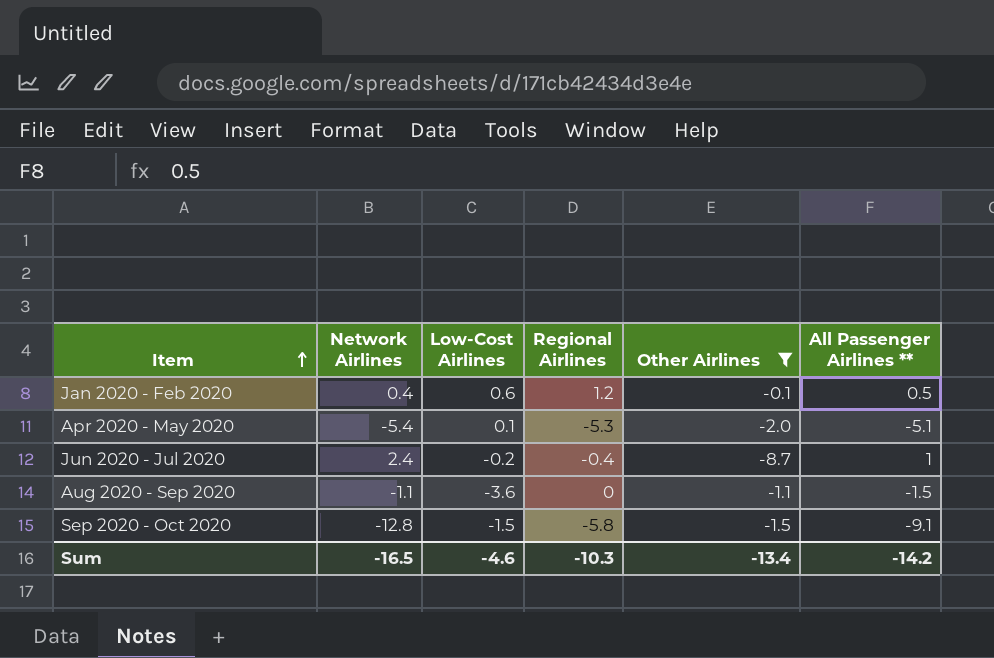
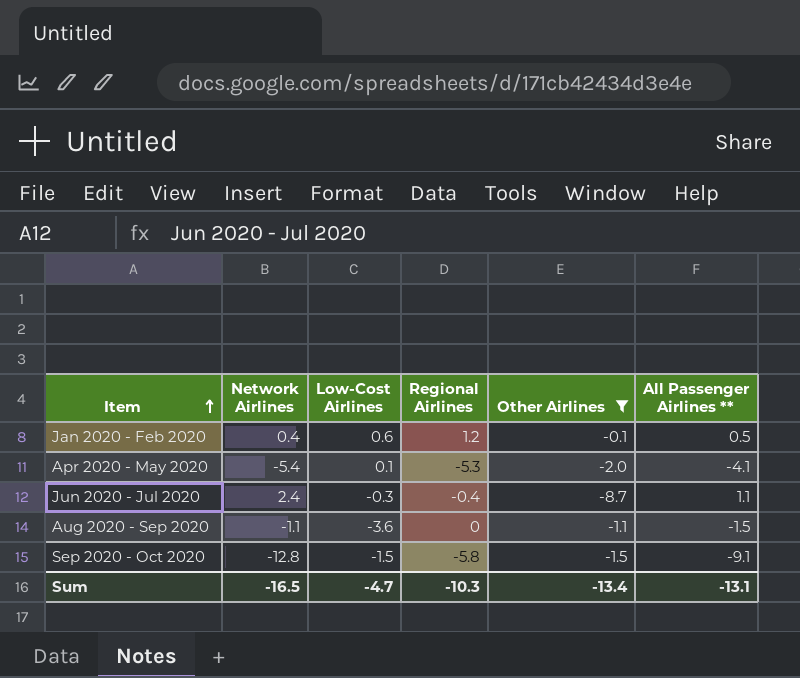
Apr 2020 - May 2020 | All Passenger Airlines **: -5.1 -> -4.1
Jun 2020 - Jul 2020 | Low-Cost Airlines: -0.2 -> -0.3
Jun 2020 - Jul 2020 | All Passenger Airlines **: 1 -> 1.1
Sum | Low-Cost Airlines: -4.6 -> -4.7
Sum | All Passenger Airlines **: -14.2 -> -13.1

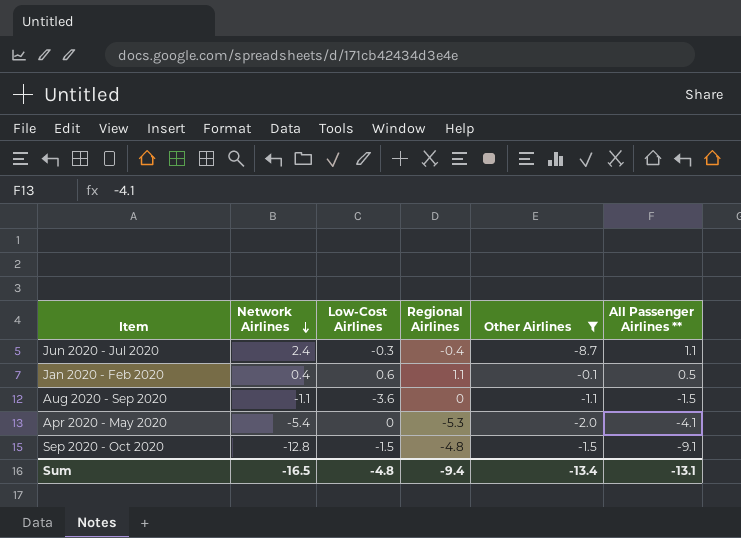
row order: Item ascending -> Network Airlines descending
Jan 2020 - Feb 2020 | Regional Airlines: 1.2 -> 1.1
Apr 2020 - May 2020 | Low-Cost Airlines: 0.1 -> 0
Sep 2020 - Oct 2020 | Regional Airlines: -5.8 -> -4.8
Sum | Low-Cost Airlines: -4.7 -> -4.8
Sum | Regional Airlines: -10.3 -> -9.4

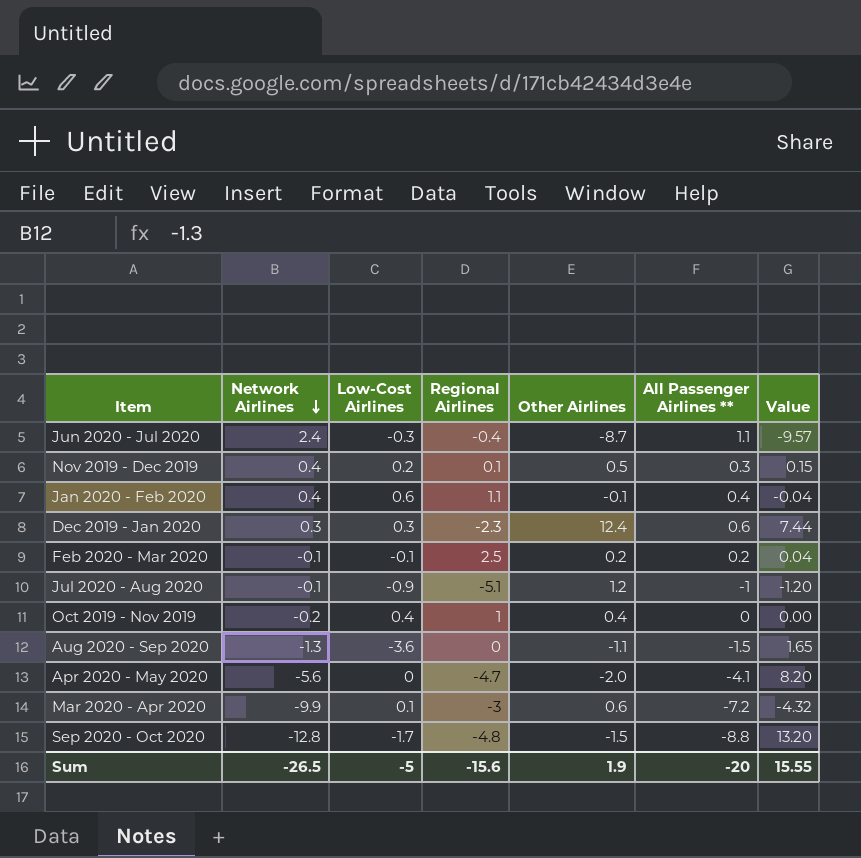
filter: Other Airlines <= -0.1 -> none
column Value | formula: none -> [Other Airlines] * [All Passenger Airlines **]
Jan 2020 - Feb 2020 | All Passenger Airlines **: 0.5 -> 0.4
Aug 2020 - Sep 2020 | Network Airlines: -1.1 -> -1.3
Apr 2020 - May 2020 | Network Airlines: -5.4 -> -5.6
Apr 2020 - May 2020 | Regional Airlines: -5.3 -> -4.7
Sep 2020 - Oct 2020 | Low-Cost Airlines: -1.5 -> -1.7
Sep 2020 - Oct 2020 | All Passenger Airlines **: -9.1 -> -8.8
Sum | Network Airlines: -16.5 -> -26.5
Sum | Low-Cost Airlines: -4.8 -> -5
Sum | Regional Airlines: -9.4 -> -15.6
Sum | Other Airlines: -13.4 -> 1.9
Sum | All Passenger Airlines **: -13.1 -> -20

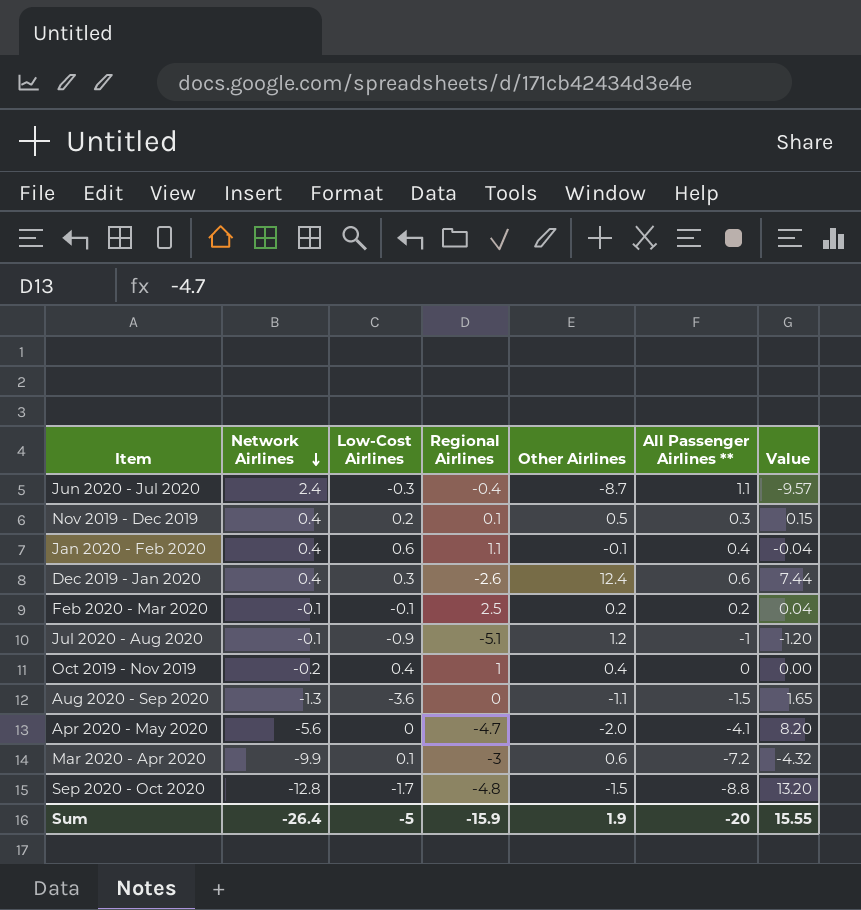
Dec 2019 - Jan 2020 | Network Airlines: 0.3 -> 0.4
Dec 2019 - Jan 2020 | Regional Airlines: -2.3 -> -2.6
Sum | Network Airlines: -26.5 -> -26.4
Sum | Regional Airlines: -15.6 -> -15.9

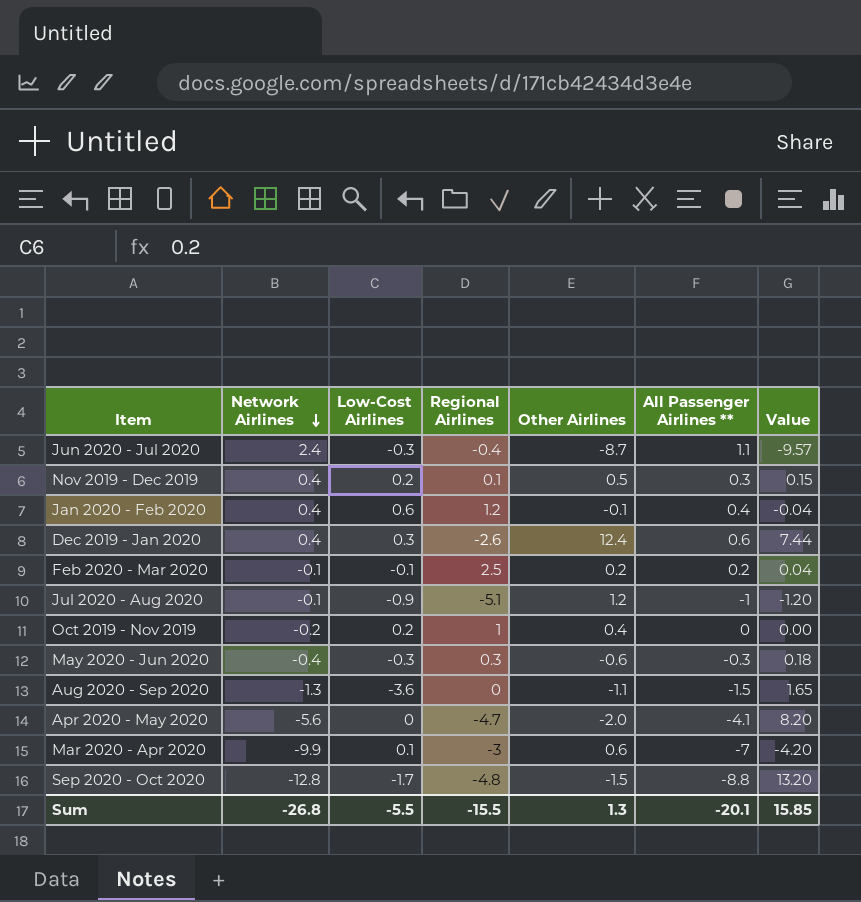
Jan 2020 - Feb 2020 | Regional Airlines: 1.1 -> 1.2
Oct 2019 - Nov 2019 | Low-Cost Airlines: 0.4 -> 0.2
row May 2020 - Jun 2020: none -> -0.4 | -0.3 | 0.3 | -0.6 | -0.3 | 0.18
Mar 2020 - Apr 2020 | All Passenger Airlines **: -7.2 -> -7
Mar 2020 - Apr 2020 | Value: -4.32 -> -4.20
Sum | Network Airlines: -26.4 -> -26.8
Sum | Low-Cost Airlines: -5 -> -5.5
Sum | Regional Airlines: -15.9 -> -15.5
Sum | Other Airlines: 1.9 -> 1.3
Sum | All Passenger Airlines **: -20 -> -20.1
Sum | Value: 15.55 -> 15.85

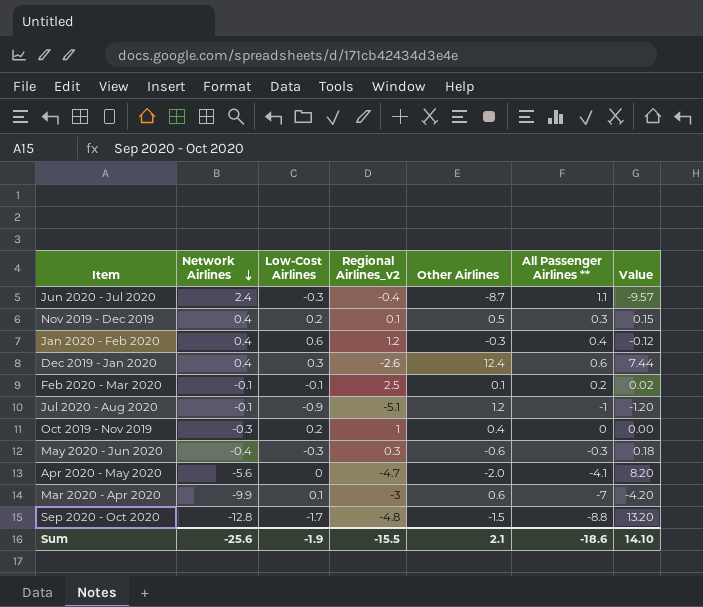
column name: Regional Airlines -> Regional Airlines_v2
row Aug 2020 - Sep 2020: -1.3 | -3.6 | 0 | -1.1 | -1.5 | 1.65 -> none
Jan 2020 - Feb 2020 | Other Airlines: -0.1 -> -0.3
Jan 2020 - Feb 2020 | Value: -0.04 -> -0.12
Feb 2020 - Mar 2020 | Other Airlines: 0.2 -> 0.1
Feb 2020 - Mar 2020 | Value: 0.04 -> 0.02
Oct 2019 - Nov 2019 | Network Airlines: -0.2 -> -0.3
Sum | Network Airlines: -26.8 -> -25.6
Sum | Low-Cost Airlines: -5.5 -> -1.9
Sum | Other Airlines: 1.3 -> 2.1
Sum | All Passenger Airlines **: -20.1 -> -18.6
Sum | Value: 15.85 -> 14.10

